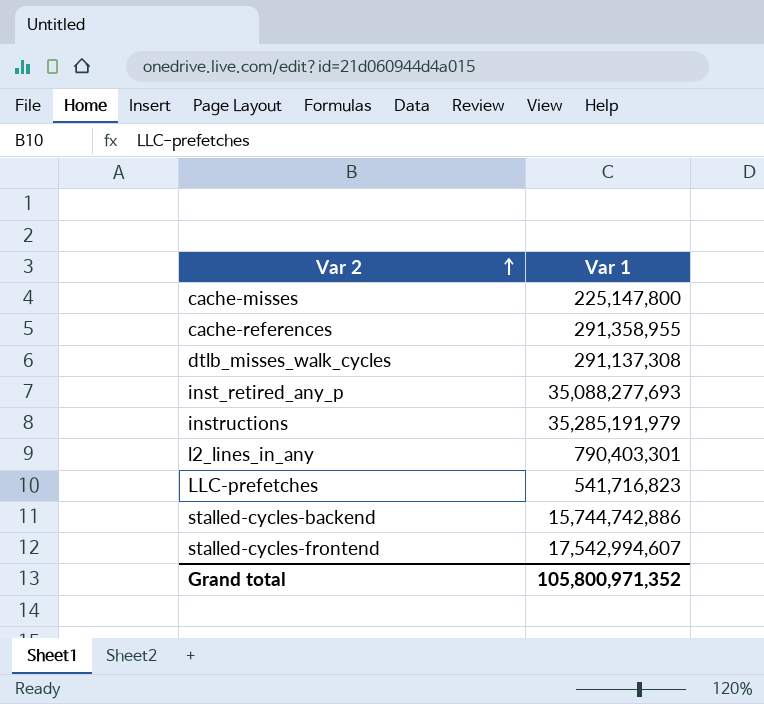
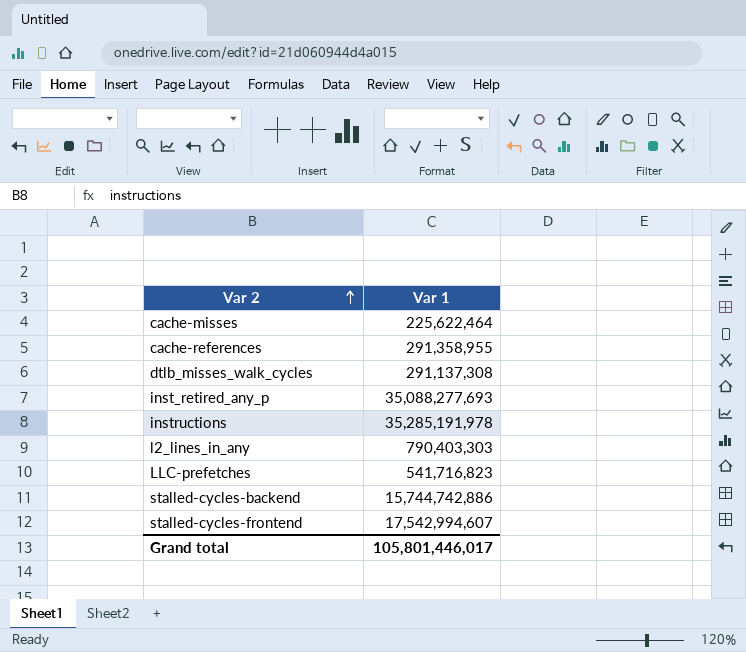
cache-misses | Var 1: 225,147,800 -> 225,622,464
instructions | Var 1: 35,285,191,979 -> 35,285,191,978
l2_lines_in_any | Var 1: 790,403,301 -> 790,403,303
Grand total | Var 1: 105,800,971,352 -> 105,801,446,017

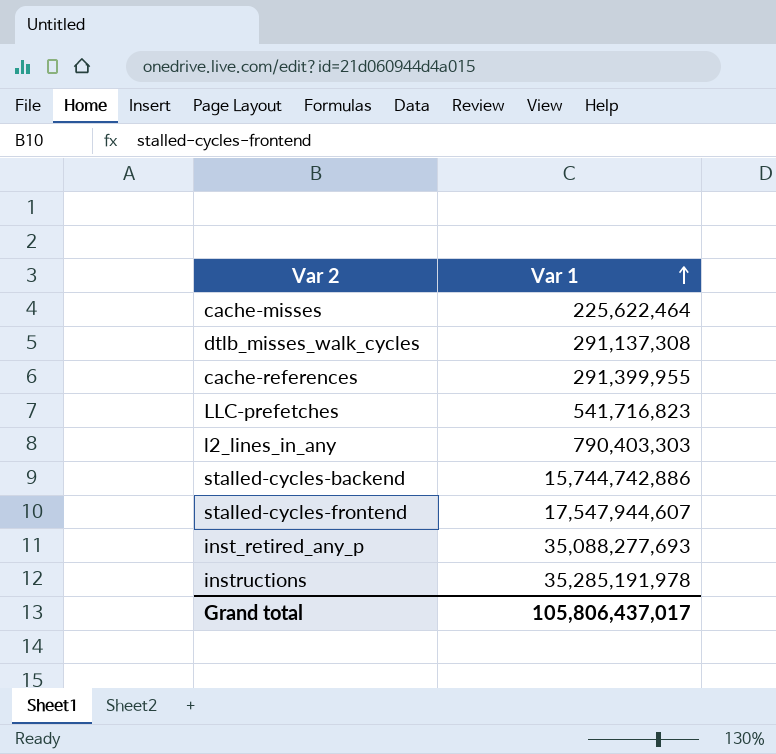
row order: Var 2 ascending -> Var 1 ascending
cache-references | Var 1: 291,358,955 -> 291,399,955
stalled-cycles-frontend | Var 1: 17,542,994,607 -> 17,547,944,607
Grand total | Var 1: 105,801,446,017 -> 105,806,437,017

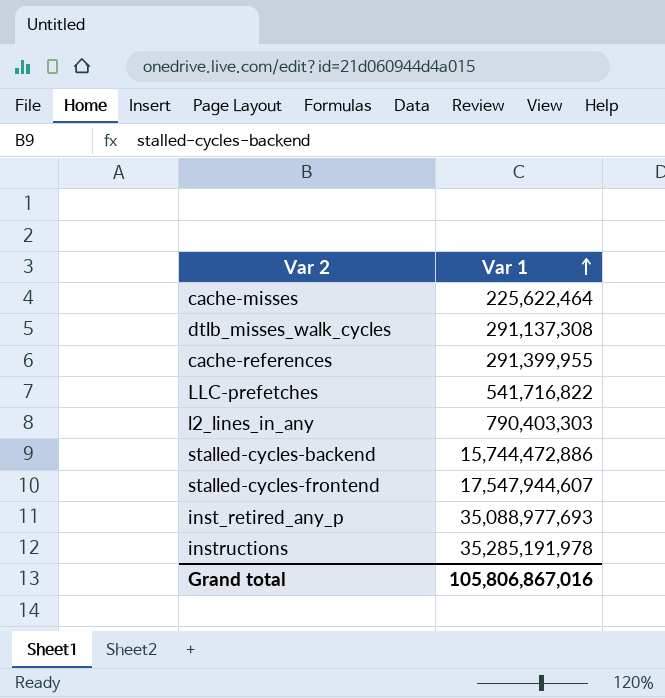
LLC-prefetches | Var 1: 541,716,823 -> 541,716,822
stalled-cycles-backend | Var 1: 15,744,742,886 -> 15,744,472,886
inst_retired_any_p | Var 1: 35,088,277,693 -> 35,088,977,693
Grand total | Var 1: 105,806,437,017 -> 105,806,867,016

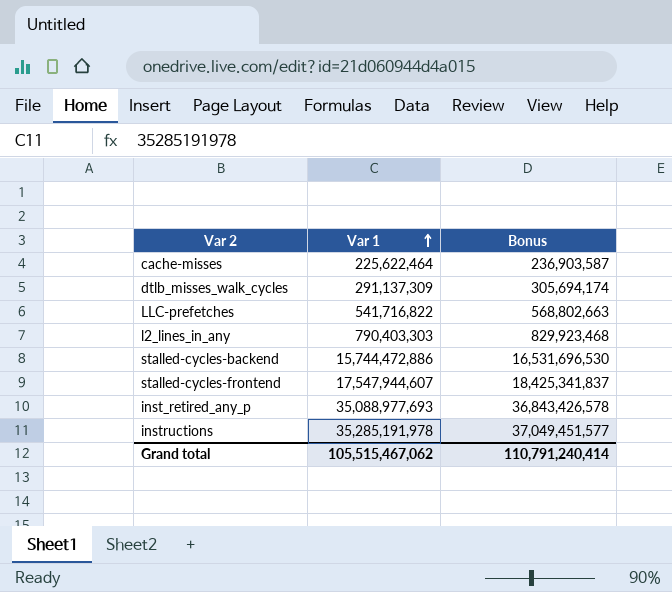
column Bonus | formula: none -> [Var 1] * 1.05
row cache-references: 291,399,955 -> none
dtlb_misses_walk_cycles | Var 1: 291,137,308 -> 291,137,309
Grand total | Var 1: 105,806,867,016 -> 105,515,467,062

